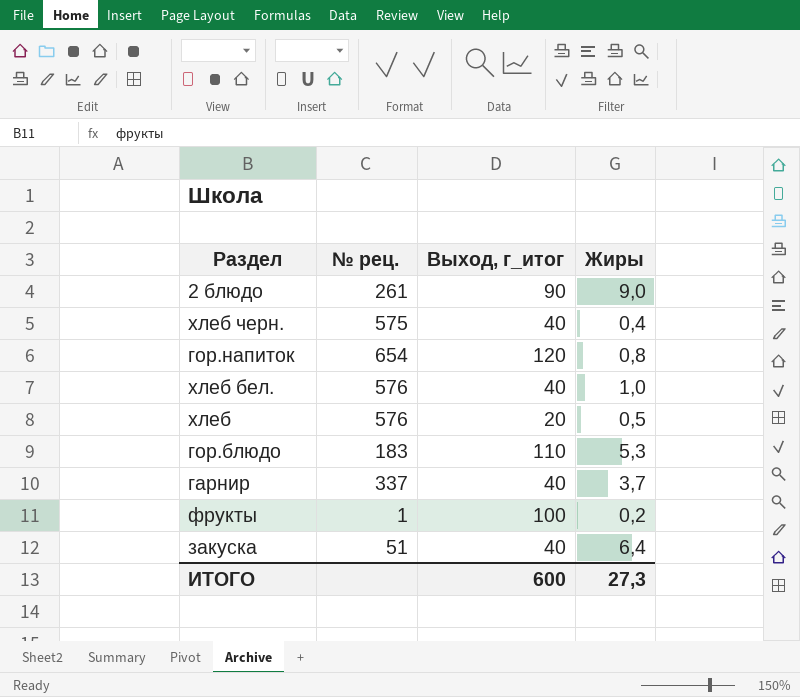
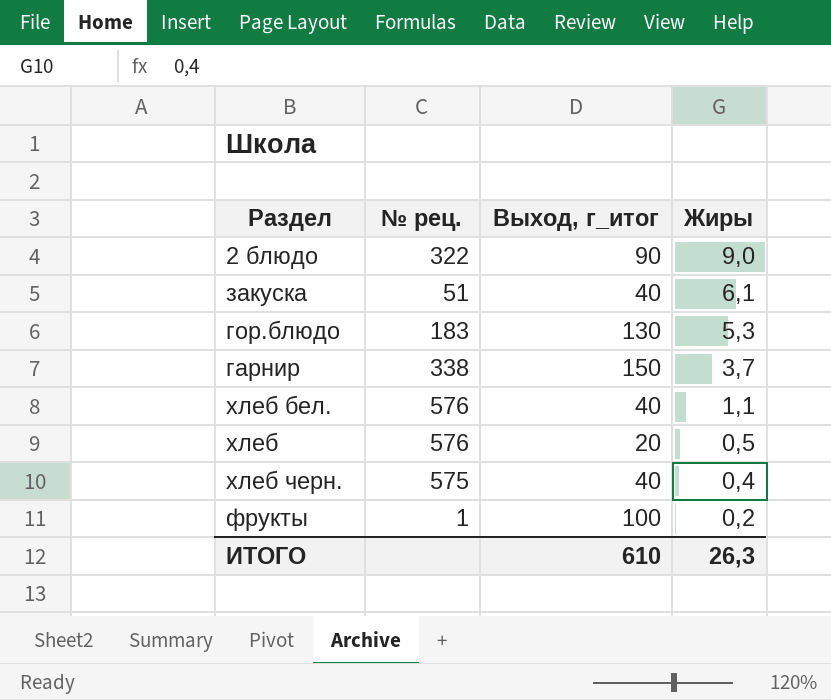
row order: none -> Жиры descending
row гор.напиток: 654 | 120 | 0,8 -> none
2 блюдо | № рец.: 261 -> 322
закуска | Жиры: 6,4 -> 6,1
гор.блюдо | Выход, г_итог: 110 -> 130
гарнир | № рец.: 337 -> 338
гарнир | Выход, г_итог: 40 -> 150
хлеб бел. | Жиры: 1,0 -> 1,1
ИТОГО | Выход, г_итог: 600 -> 610
ИТОГО | Жиры: 27,3 -> 26,3

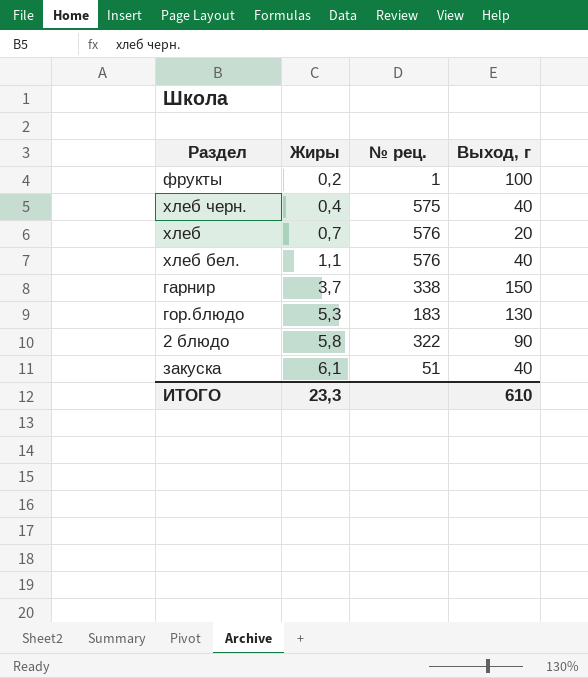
row order: Жиры descending -> Жиры ascending
column Жиры | position: 4 -> 2
column name: Выход, г_итог -> Выход, г
хлеб | Жиры: 0,5 -> 0,7
2 блюдо | Жиры: 9,0 -> 5,8
ИТОГО | Жиры: 26,3 -> 23,3

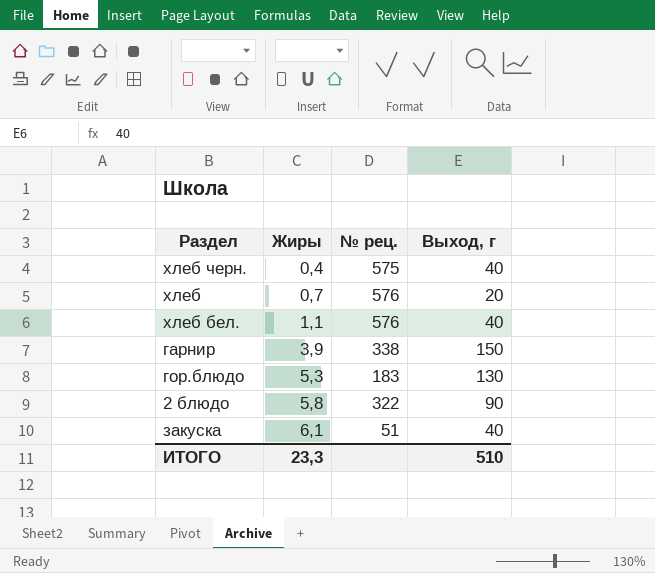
row фрукты: 0,2 | 1 | 100 -> none
гарнир | Жиры: 3,7 -> 3,9
ИТОГО | Выход, г: 610 -> 510

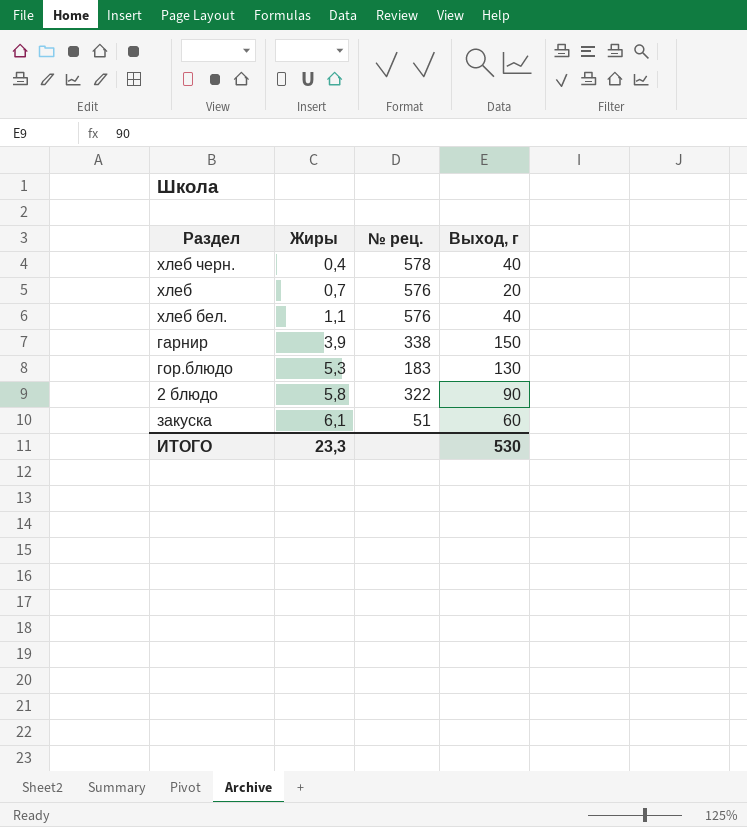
хлеб черн. | № рец.: 575 -> 578
закуска | Выход, г: 40 -> 60
ИТОГО | Выход, г: 510 -> 530

